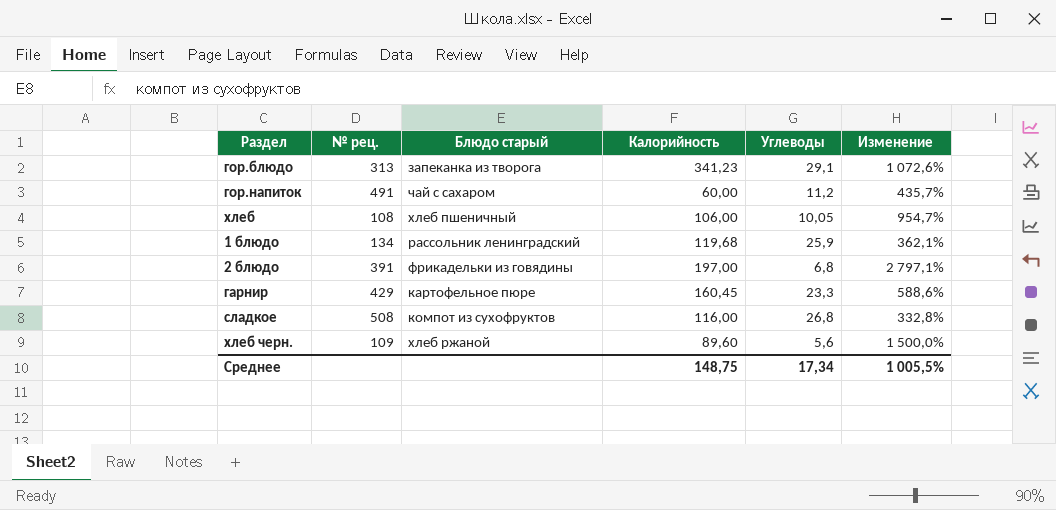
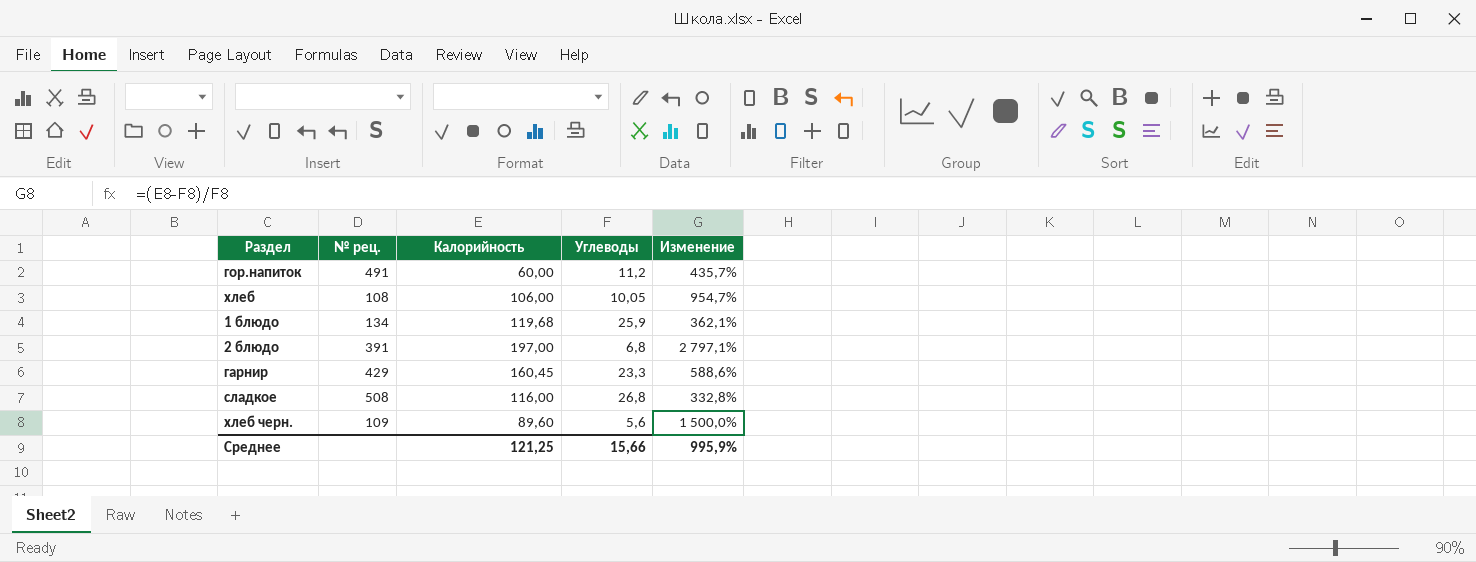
column Блюдо старый | position: 3 -> none
row гор.блюдо: 313 | запеканка из творога | 341,23 | 29,1 | 1 072,6% -> none
Среднее | Калорийность: 148,75 -> 121,25
Среднее | Углеводы: 17,34 -> 15,66
Среднее | Изменение: 1 005,5% -> 995,9%

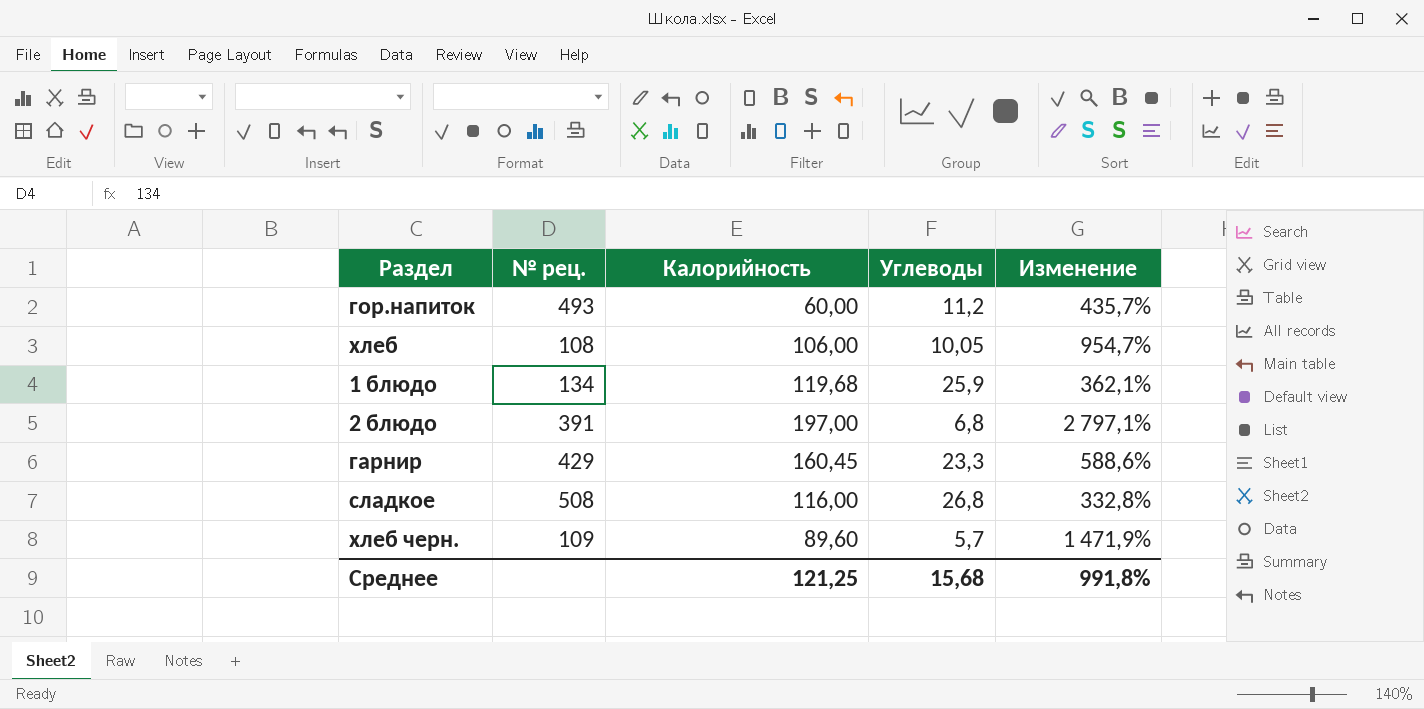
гор.напиток | № рец.: 491 -> 493
хлеб черн. | Углеводы: 5,6 -> 5,7
хлеб черн. | Изменение: 1 500,0% -> 1 471,9%
Среднее | Углеводы: 15,66 -> 15,68
Среднее | Изменение: 995,9% -> 991,8%

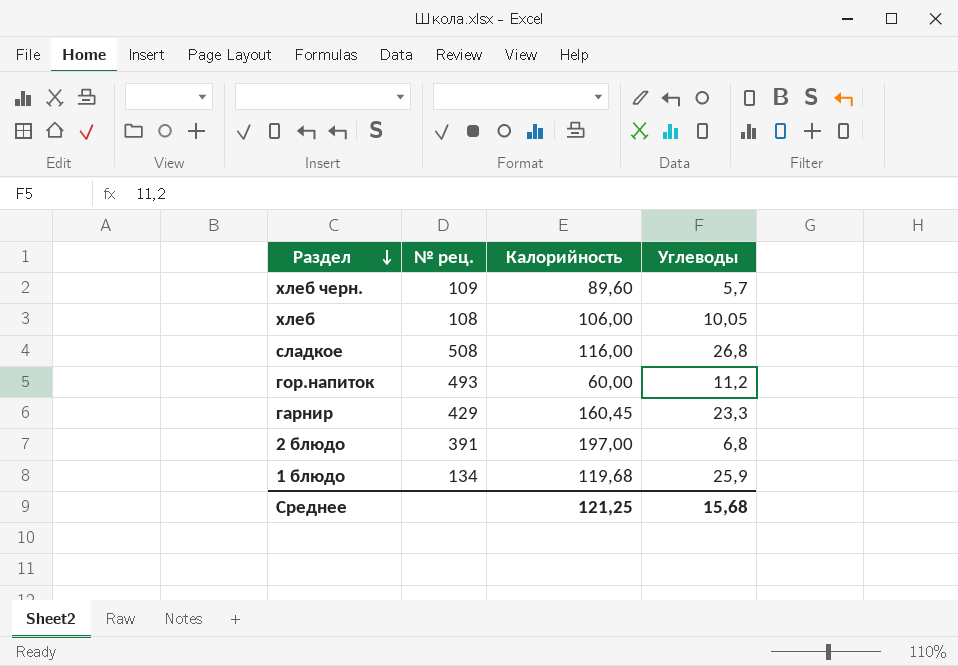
row order: none -> Раздел descending
column Изменение | formula: ([Калорийность] - [Углеводы]) / [Углеводы] -> none

